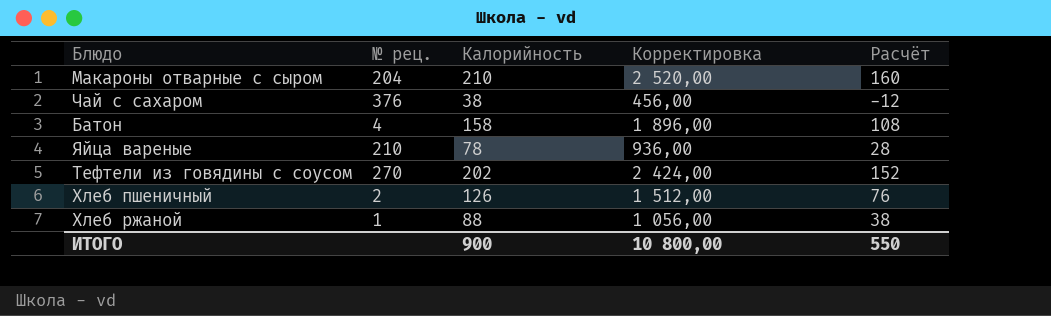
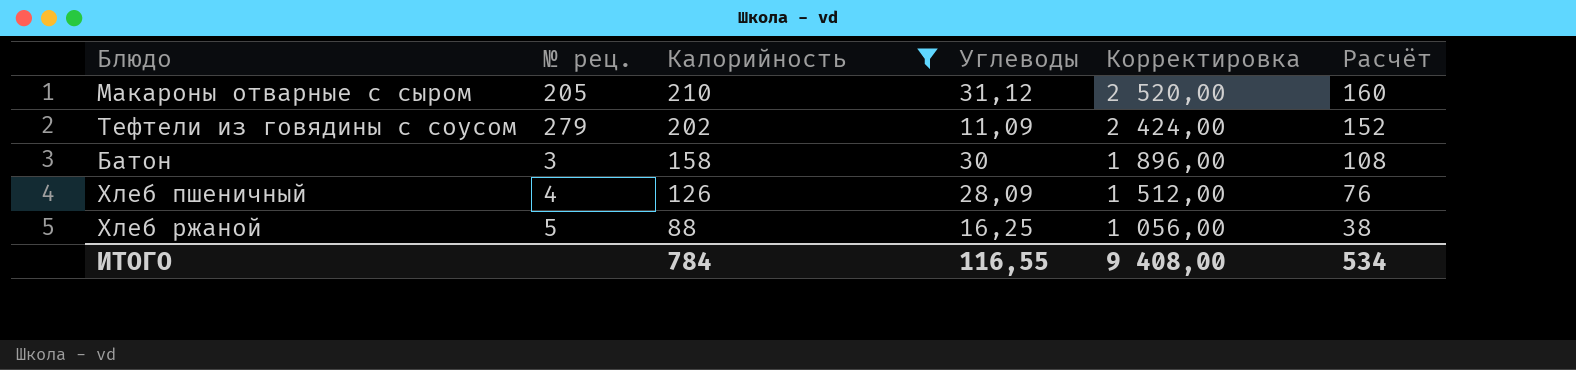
filter: none -> Калорийность >= 88
row order: none -> Калорийность descending
column Углеводы | position: none -> 4
Макароны отварные с сыром | № рец.: 204 -> 205
Тефтели из говядины с соусом | № рец.: 270 -> 279
Батон | № рец.: 4 -> 3
Хлеб пшеничный | № рец.: 2 -> 4
Хлеб ржаной | № рец.: 1 -> 5
ИТОГО | Калорийность: 900 -> 784
ИТОГО | Корректировка: 10 800,00 -> 9 408,00
ИТОГО | Расчёт: 550 -> 534

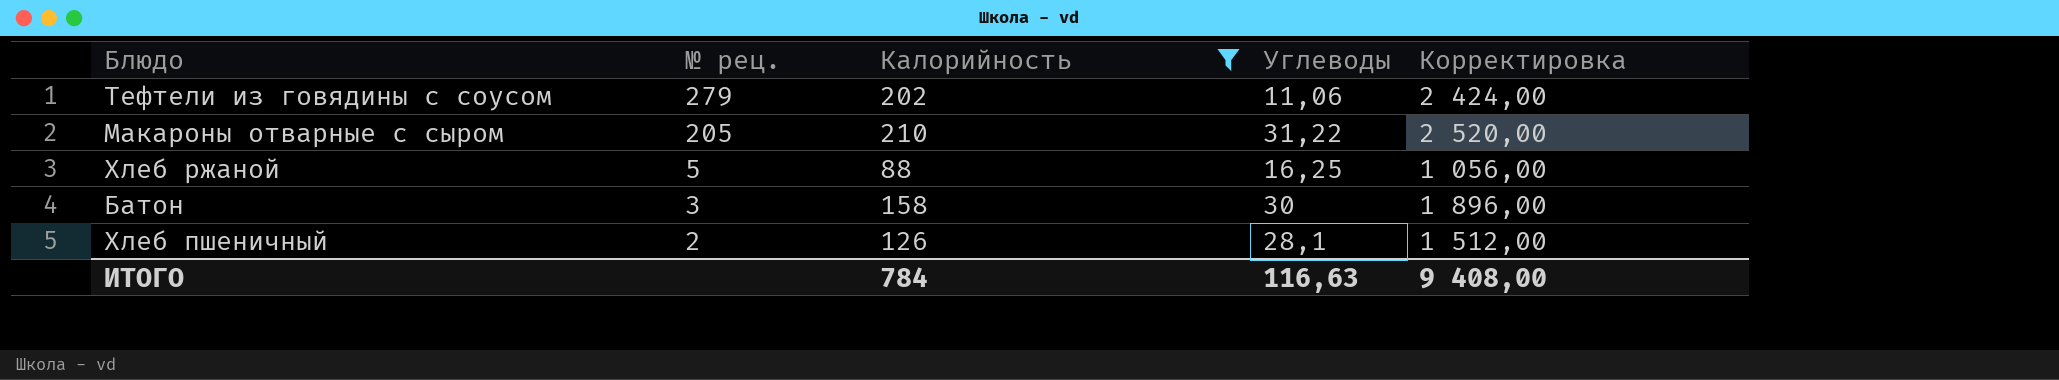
row order: Калорийность descending -> № рец. descending
column Расчёт | formula: [Калорийность] - 50 -> none
Тефтели из говядины с соусом | Углеводы: 11,09 -> 11,06
Макароны отварные с сыром | Углеводы: 31,12 -> 31,22
Хлеб пшеничный | № рец.: 4 -> 2
Хлеб пшеничный | Углеводы: 28,09 -> 28,1
ИТОГО | Углеводы: 116,55 -> 116,63

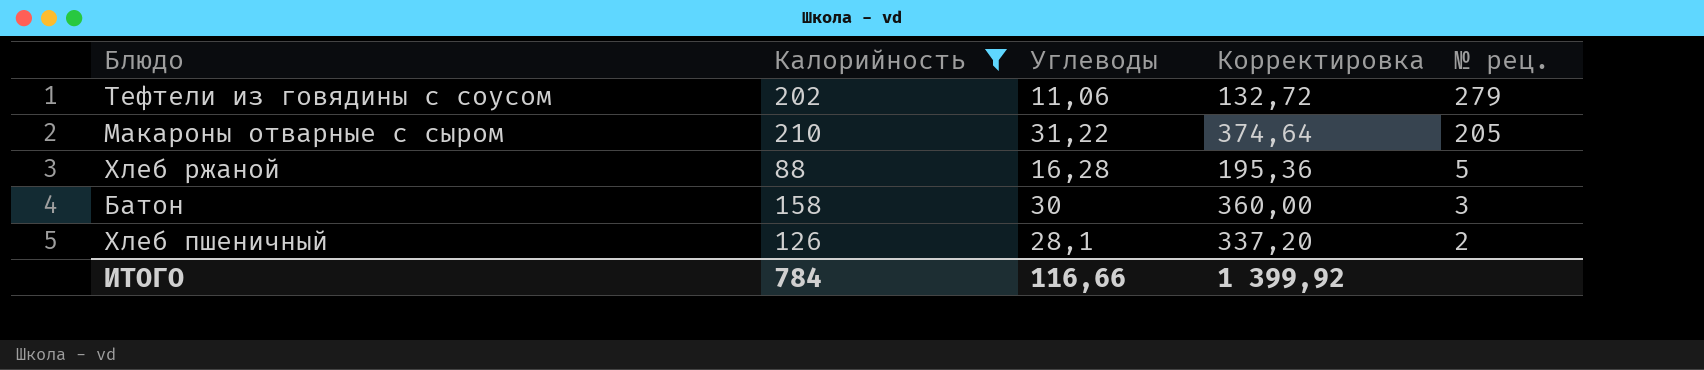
column Корректировка | formula: [Калорийность] * 12 -> [Углеводы] * 12
column № рец. | position: 2 -> 5
Хлеб ржаной | Углеводы: 16,25 -> 16,28
ИТОГО | Углеводы: 116,63 -> 116,66
ИТОГО | Корректировка: 9 408,00 -> 1 399,92

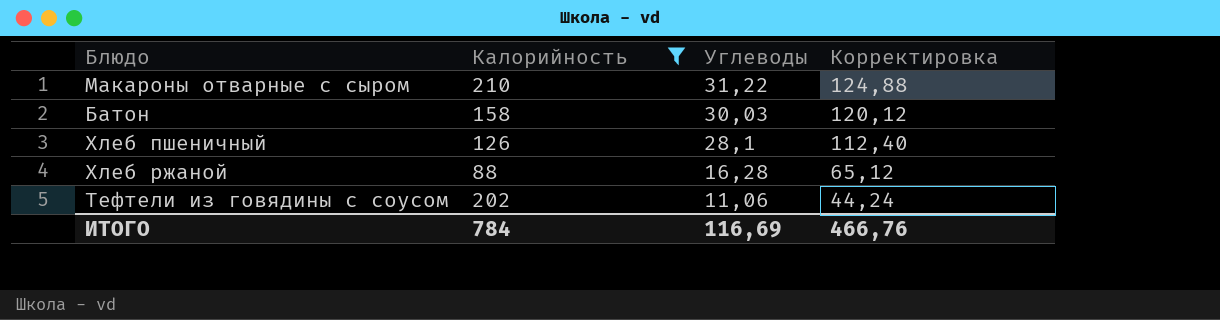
row order: № рец. descending -> Углеводы descending
column № рец. | position: 5 -> none
column Корректировка | formula: [Углеводы] * 12 -> [Углеводы] * 4
Батон | Углеводы: 30 -> 30,03
ИТОГО | Углеводы: 116,66 -> 116,69
ИТОГО | Корректировка: 1 399,92 -> 466,76

